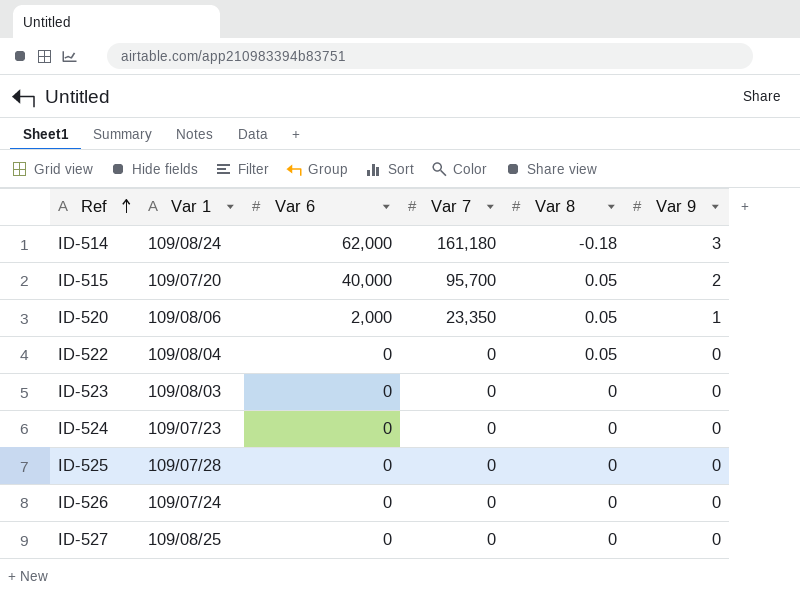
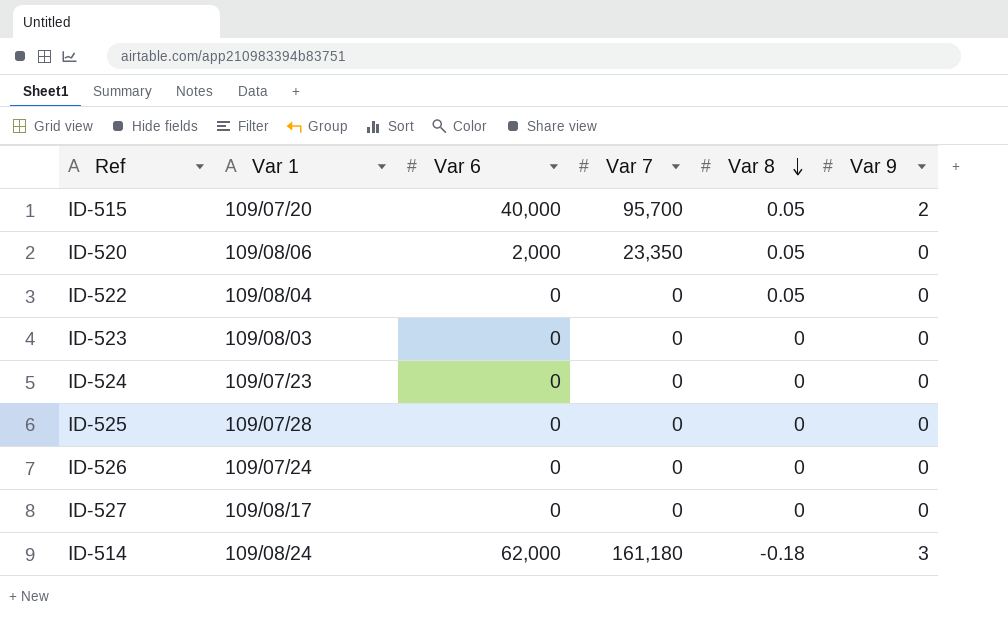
row order: Ref ascending -> Var 8 descending
ID-520 | Var 9: 1 -> 0
ID-527 | Var 1: 109/08/25 -> 109/08/17

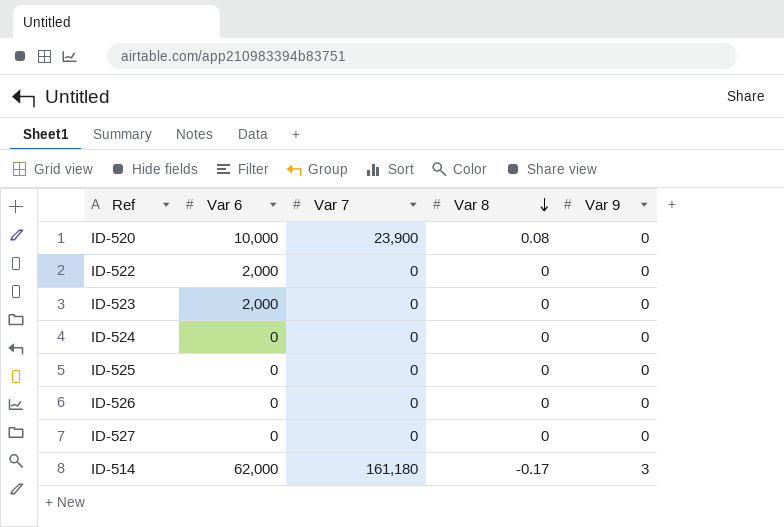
column Var 1 | position: 2 -> none
row ID-515: 109/07/20 | 40,000 | 95,700 | 0.05 | 2 -> none
ID-520 | Var 6: 2,000 -> 10,000
ID-520 | Var 7: 23,350 -> 23,900
ID-520 | Var 8: 0.05 -> 0.08
ID-522 | Var 6: 0 -> 2,000
ID-522 | Var 8: 0.05 -> 0
ID-523 | Var 6: 0 -> 2,000
ID-514 | Var 8: -0.18 -> -0.17

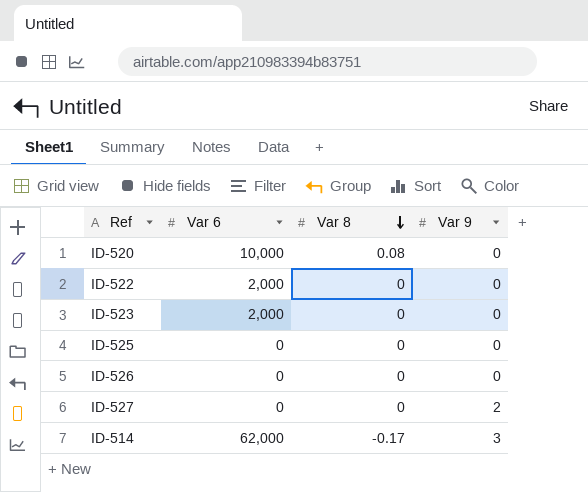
column Var 7 | position: 3 -> none
row ID-524: 0 | 0 | 0 | 0 -> none
ID-527 | Var 9: 0 -> 2

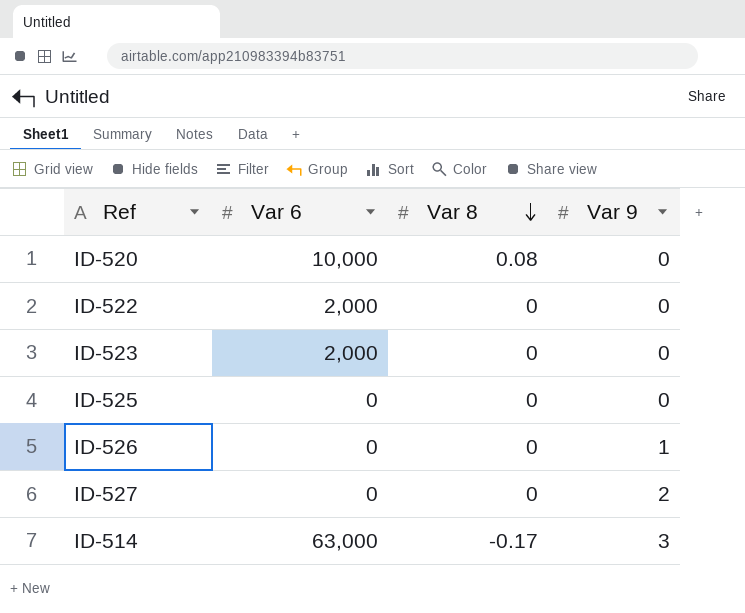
ID-526 | Var 9: 0 -> 1
ID-514 | Var 6: 62,000 -> 63,000

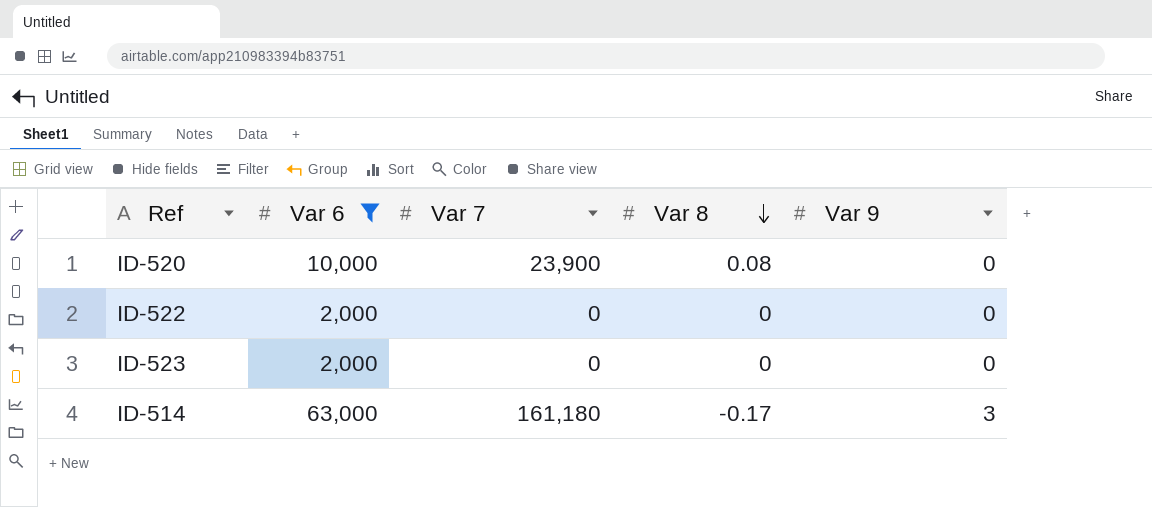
filter: none -> Var 6 != 0
column Var 7 | position: none -> 3

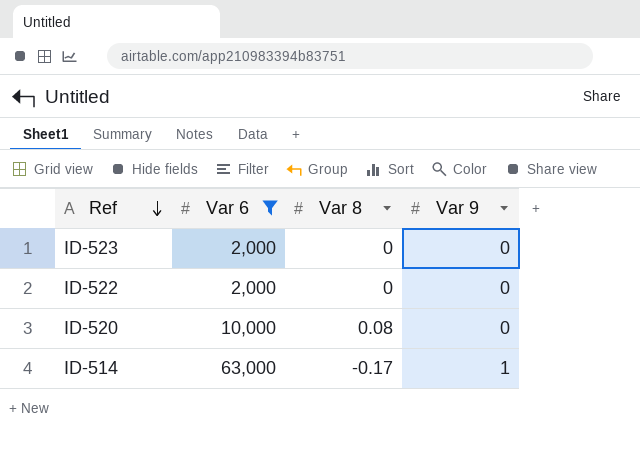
row order: Var 8 descending -> Ref descending
column Var 7 | position: 3 -> none
ID-514 | Var 9: 3 -> 1

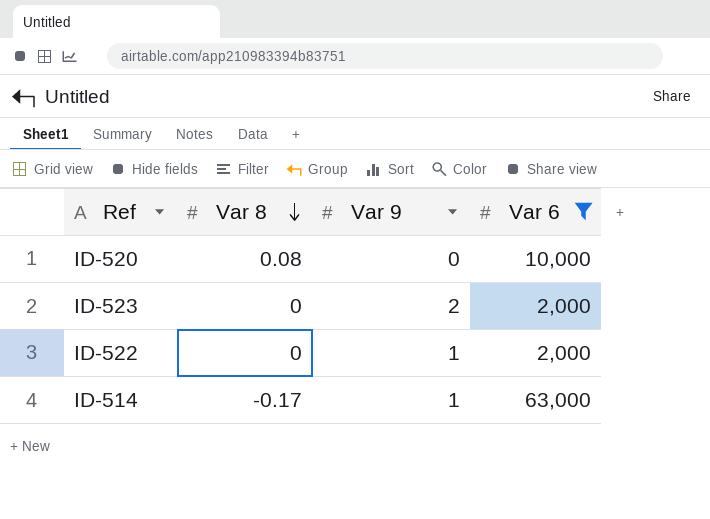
row order: Ref descending -> Var 8 descending
column Var 6 | position: 2 -> 4
ID-523 | Var 9: 0 -> 2
ID-522 | Var 9: 0 -> 1

